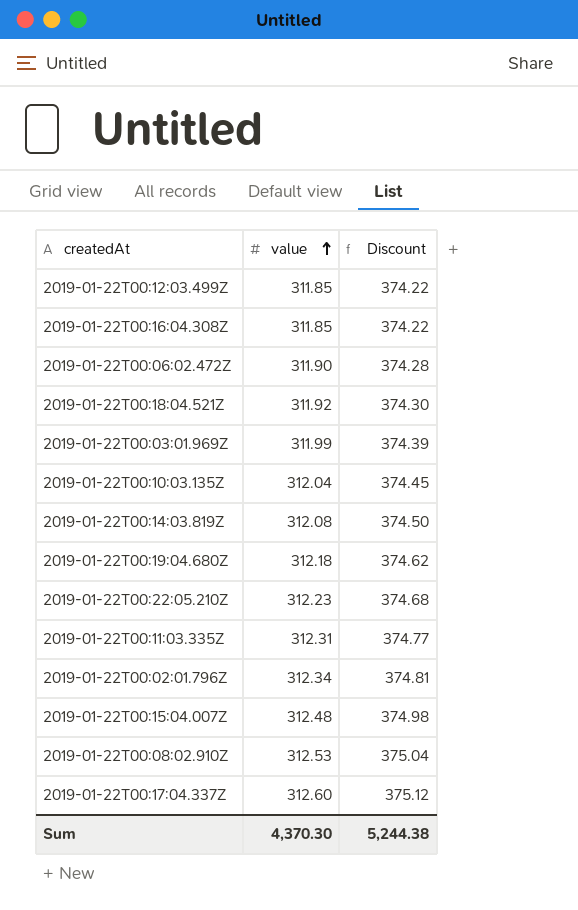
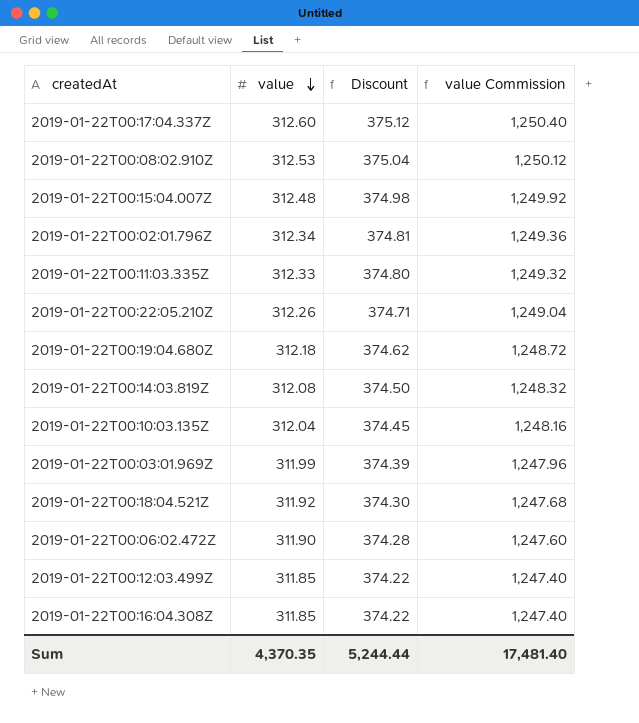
row order: value ascending -> value descending
column value Commission | formula: none -> [value] * 4
2019-01-22T00:11:03.335Z | value: 312.31 -> 312.33
2019-01-22T00:11:03.335Z | Discount: 374.77 -> 374.80
2019-01-22T00:22:05.210Z | value: 312.23 -> 312.26
2019-01-22T00:22:05.210Z | Discount: 374.68 -> 374.71
Sum | value: 4,370.30 -> 4,370.35
Sum | Discount: 5,244.38 -> 5,244.44

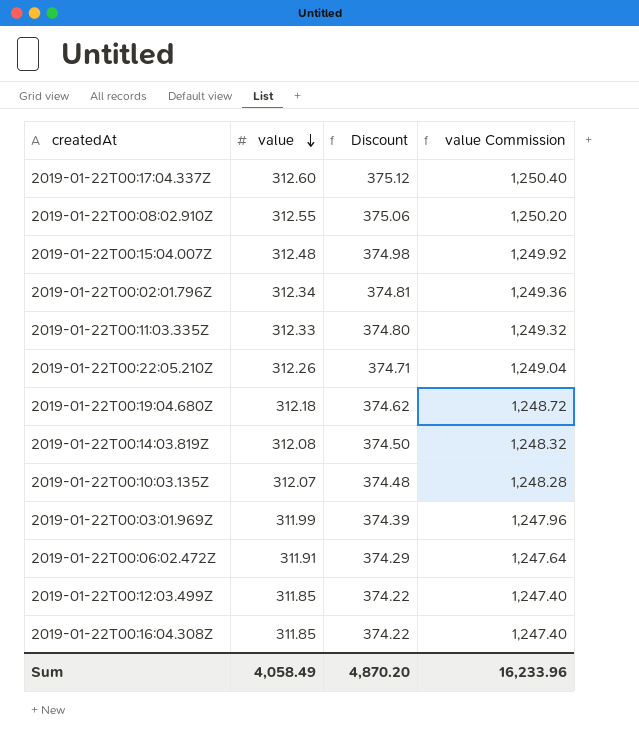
row 2019-01-22T00:18:04.521Z: 311.92 | 374.30 | 1,247.68 -> none
2019-01-22T00:08:02.910Z | value: 312.53 -> 312.55
2019-01-22T00:08:02.910Z | Discount: 375.04 -> 375.06
2019-01-22T00:08:02.910Z | value Commission: 1,250.12 -> 1,250.20
2019-01-22T00:10:03.135Z | value: 312.04 -> 312.07
2019-01-22T00:10:03.135Z | Discount: 374.45 -> 374.48
2019-01-22T00:10:03.135Z | value Commission: 1,248.16 -> 1,248.28
2019-01-22T00:06:02.472Z | value: 311.90 -> 311.91
2019-01-22T00:06:02.472Z | Discount: 374.28 -> 374.29
2019-01-22T00:06:02.472Z | value Commission: 1,247.60 -> 1,247.64
Sum | value: 4,370.35 -> 4,058.49
Sum | Discount: 5,244.44 -> 4,870.20
Sum | value Commission: 17,481.40 -> 16,233.96

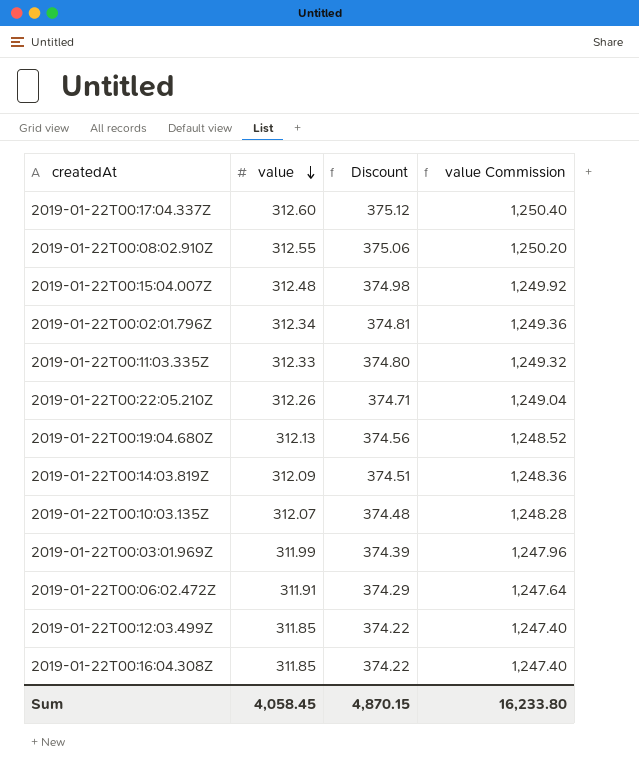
2019-01-22T00:19:04.680Z | value: 312.18 -> 312.13
2019-01-22T00:19:04.680Z | Discount: 374.62 -> 374.56
2019-01-22T00:19:04.680Z | value Commission: 1,248.72 -> 1,248.52
2019-01-22T00:14:03.819Z | value: 312.08 -> 312.09
2019-01-22T00:14:03.819Z | Discount: 374.50 -> 374.51
2019-01-22T00:14:03.819Z | value Commission: 1,248.32 -> 1,248.36
Sum | value: 4,058.49 -> 4,058.45
Sum | Discount: 4,870.20 -> 4,870.15
Sum | value Commission: 16,233.96 -> 16,233.80

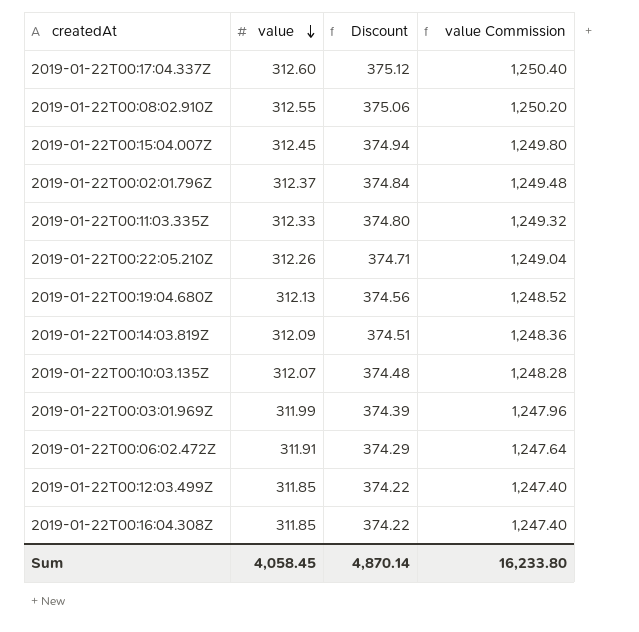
2019-01-22T00:15:04.007Z | value: 312.48 -> 312.45
2019-01-22T00:15:04.007Z | Discount: 374.98 -> 374.94
2019-01-22T00:15:04.007Z | value Commission: 1,249.92 -> 1,249.80
2019-01-22T00:02:01.796Z | value: 312.34 -> 312.37
2019-01-22T00:02:01.796Z | Discount: 374.81 -> 374.84
2019-01-22T00:02:01.796Z | value Commission: 1,249.36 -> 1,249.48
Sum | Discount: 4,870.15 -> 4,870.14

